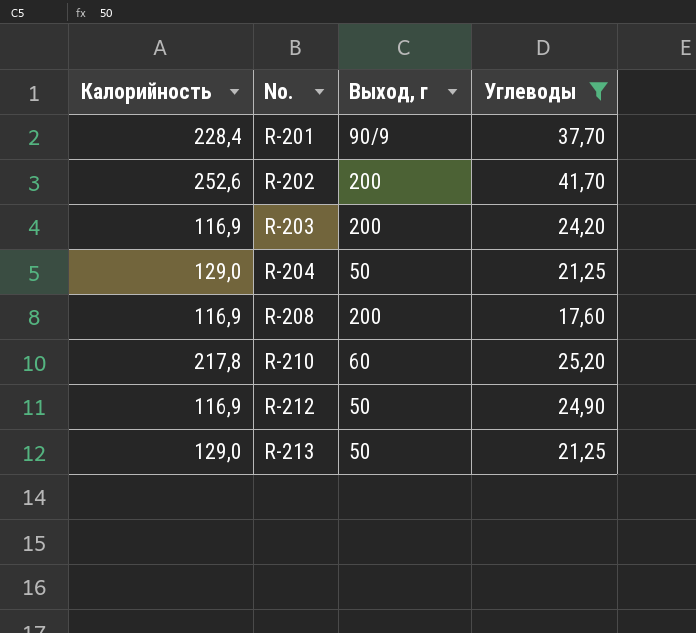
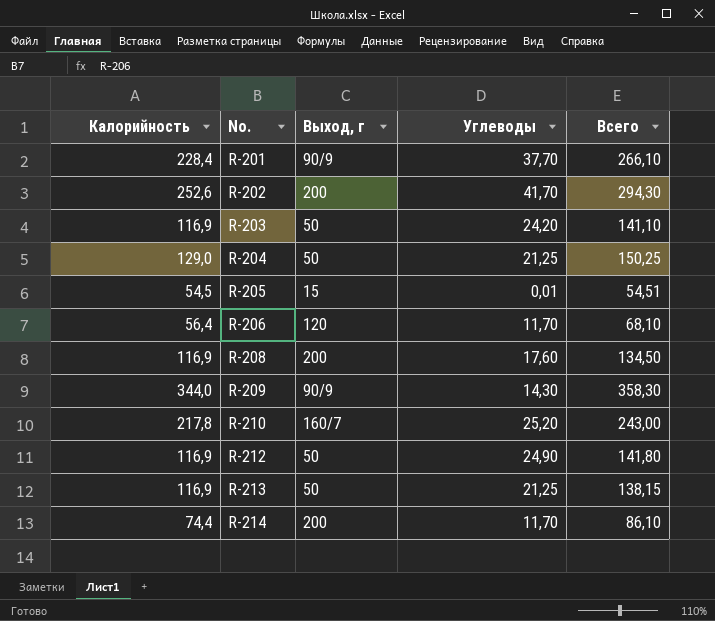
filter: Углеводы >= 17,60 -> none
column Всего | formula: none -> [Калорийность] + [Углеводы]
R-203 | Выход, г: 200 -> 50
R-210 | Выход, г: 60 -> 160/7
R-213 | Калорийность: 129,0 -> 116,9

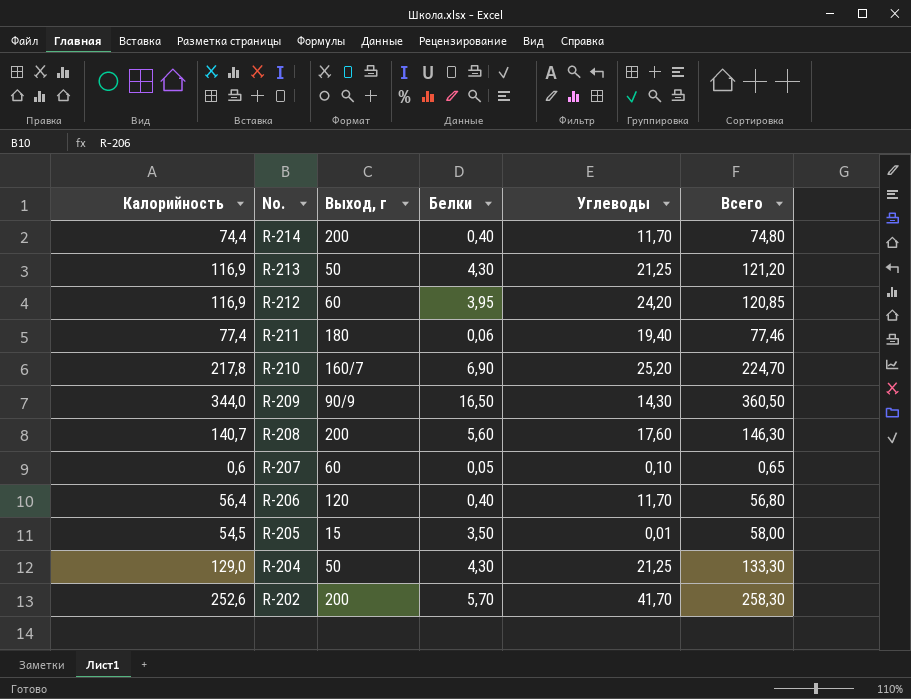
row order: No. ascending -> No. descending
column Белки | position: none -> 4
column Всего | formula: [Калорийность] + [Углеводы] -> [Калорийность] + [Белки]
row R-201: 228,4 | 90/9 | 37,70 | 266,10 -> none
row R-203: 116,9 | 50 | 24,20 | 141,10 -> none
R-212 | Выход, г: 50 -> 60
R-212 | Углеводы: 24,90 -> 24,20
row R-211: none -> 77,4 | 180 | 0,06 | 19,40 | 77,46
R-208 | Калорийность: 116,9 -> 140,7
row R-207: none -> 0,6 | 60 | 0,05 | 0,10 | 0,65

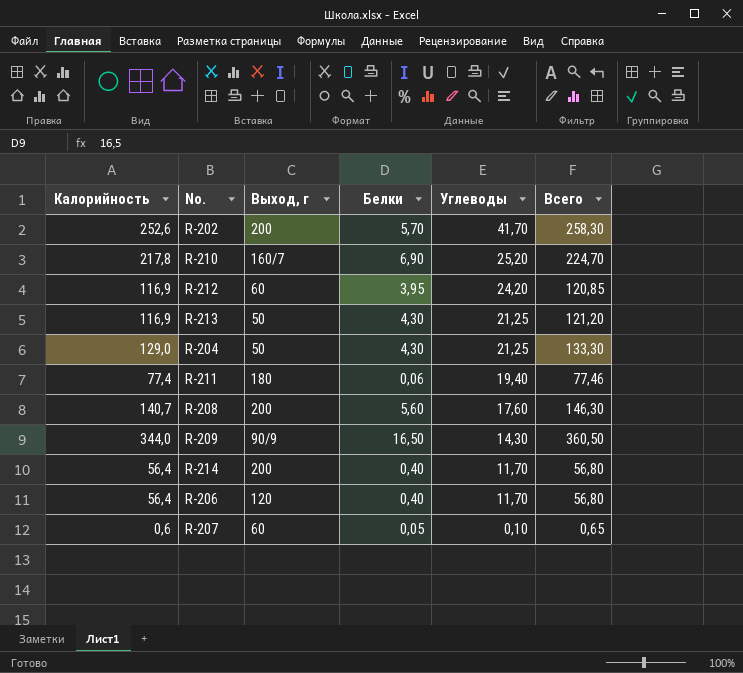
row order: No. descending -> Углеводы descending
row R-205: 54,5 | 15 | 3,50 | 0,01 | 58,00 -> none
R-214 | Калорийность: 74,4 -> 56,4
R-214 | Всего: 74,80 -> 56,80

